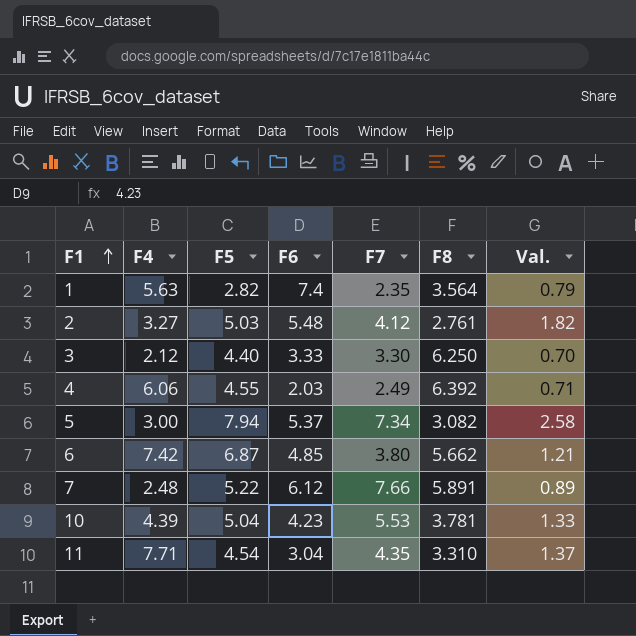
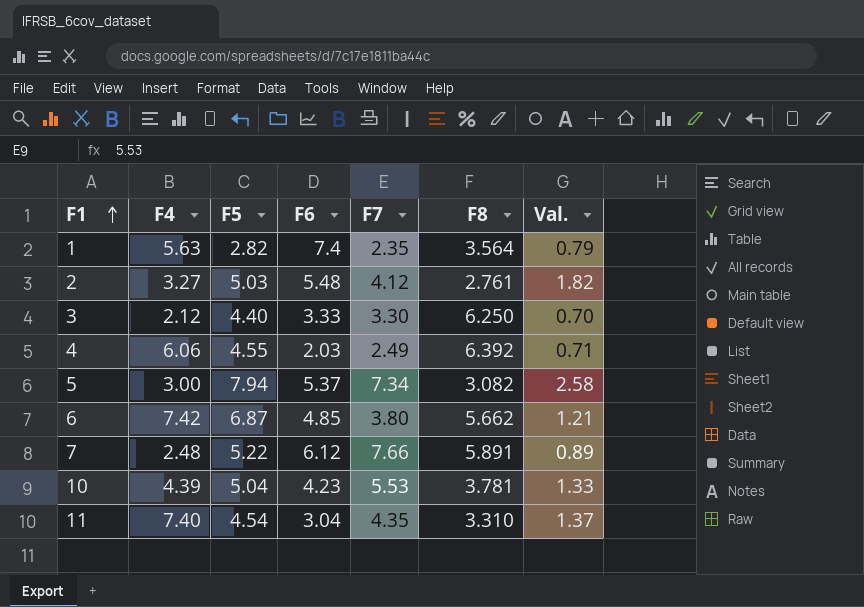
11 | F4: 7.71 -> 7.40

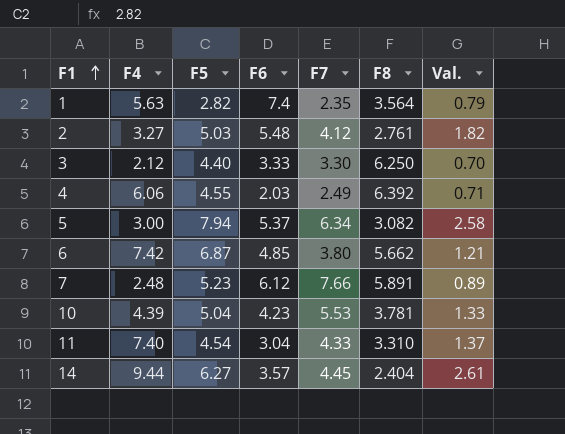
5 | F7: 7.34 -> 6.34
7 | F5: 5.22 -> 5.23
11 | F7: 4.35 -> 4.33
row 14: none -> 9.44 | 6.27 | 3.57 | 4.45 | 2.404 | 2.61

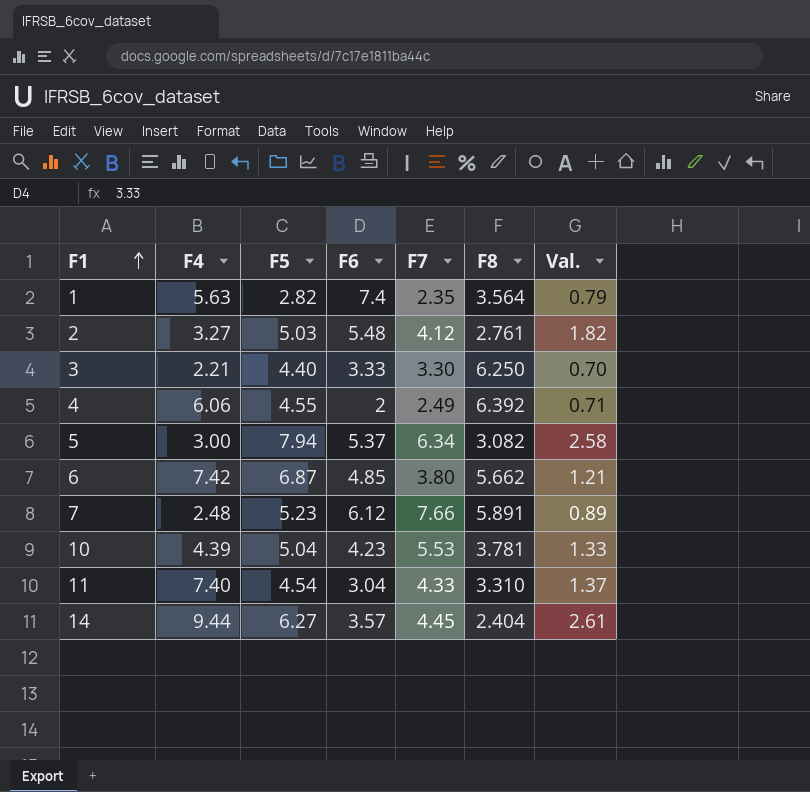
3 | F4: 2.12 -> 2.21
4 | F6: 2.03 -> 2

